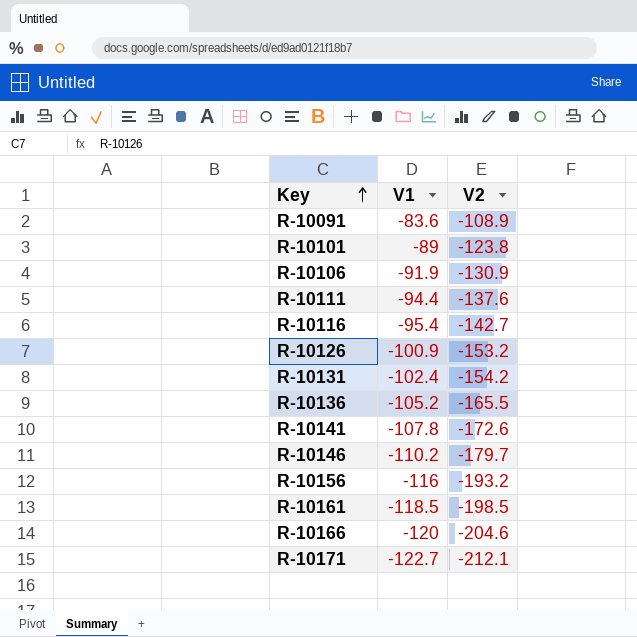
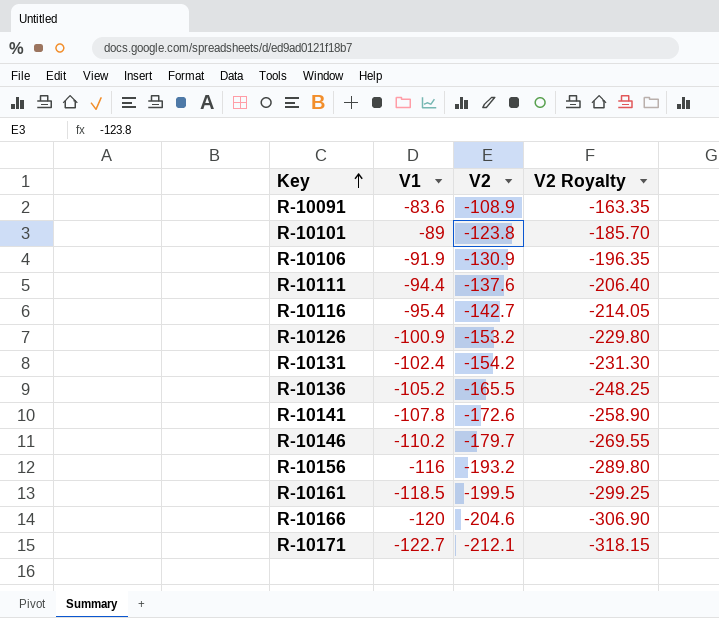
column V2 Royalty | formula: none -> [V2] * 1.5
R-10161 | V2: -198.5 -> -199.5

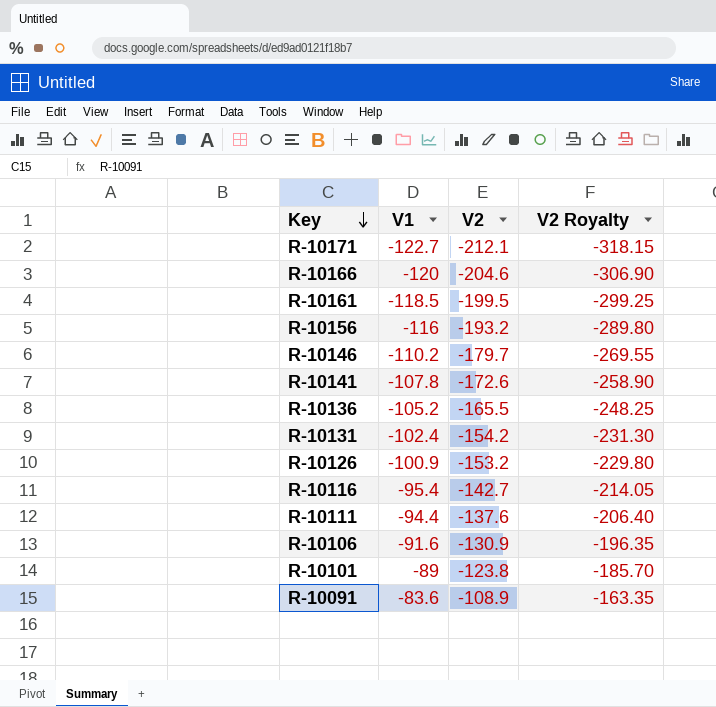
row order: Key ascending -> Key descending
R-10106 | V1: -91.9 -> -91.6

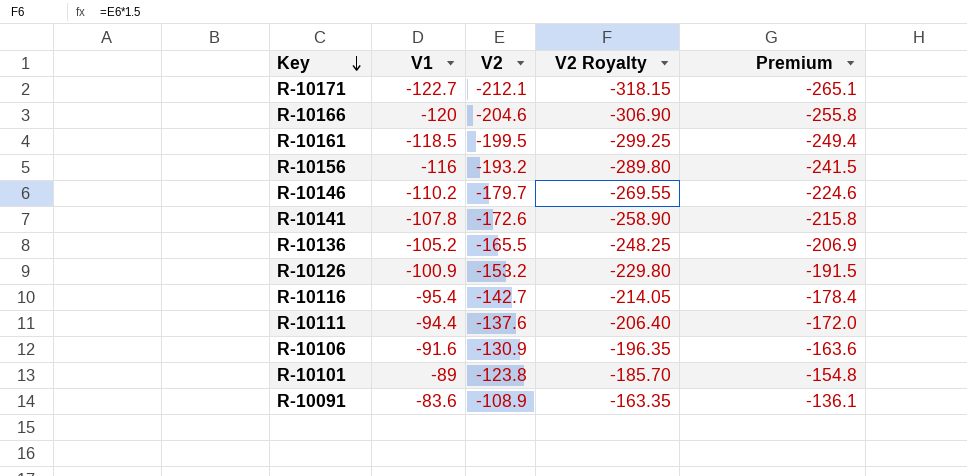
column Premium | formula: none -> [V2] * 1.25
row R-10131: -102.4 | -154.2 | -231.30 -> none

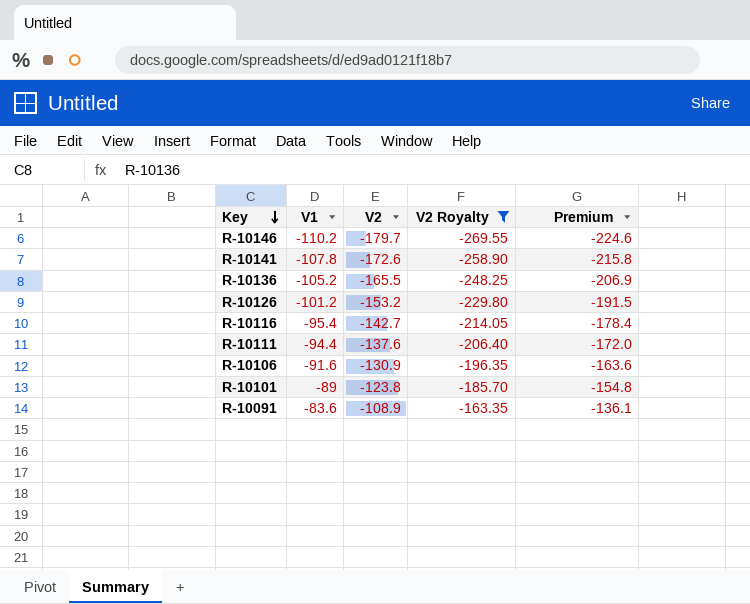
filter: none -> V2 Royalty >= -269.55
R-10126 | V1: -100.9 -> -101.2

